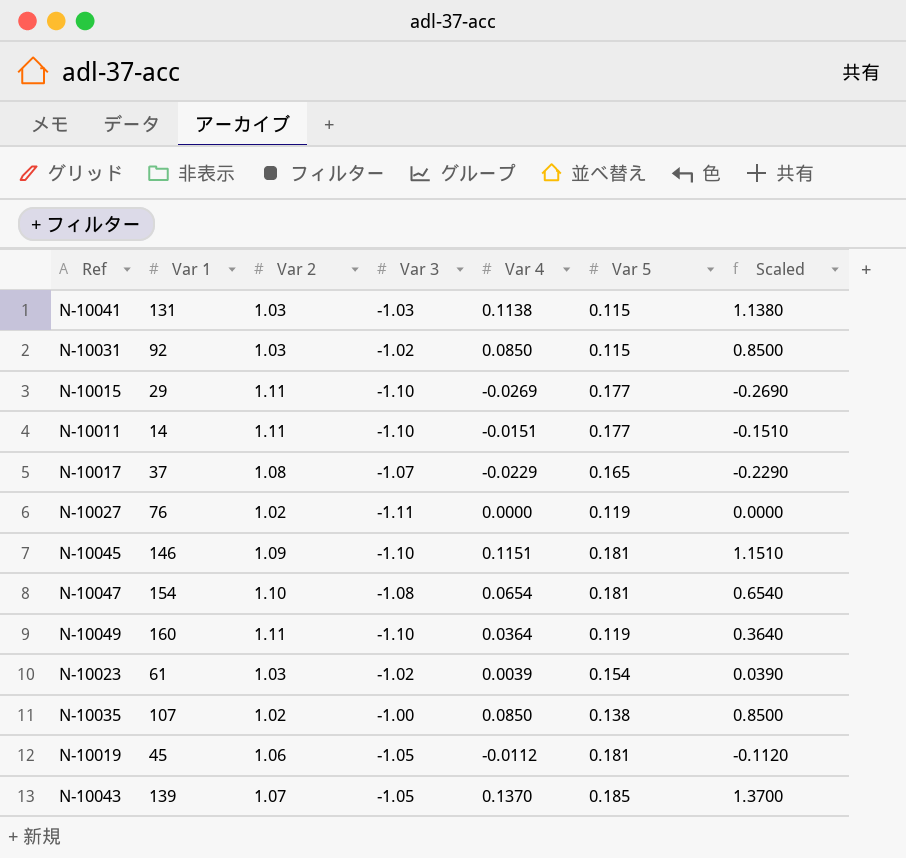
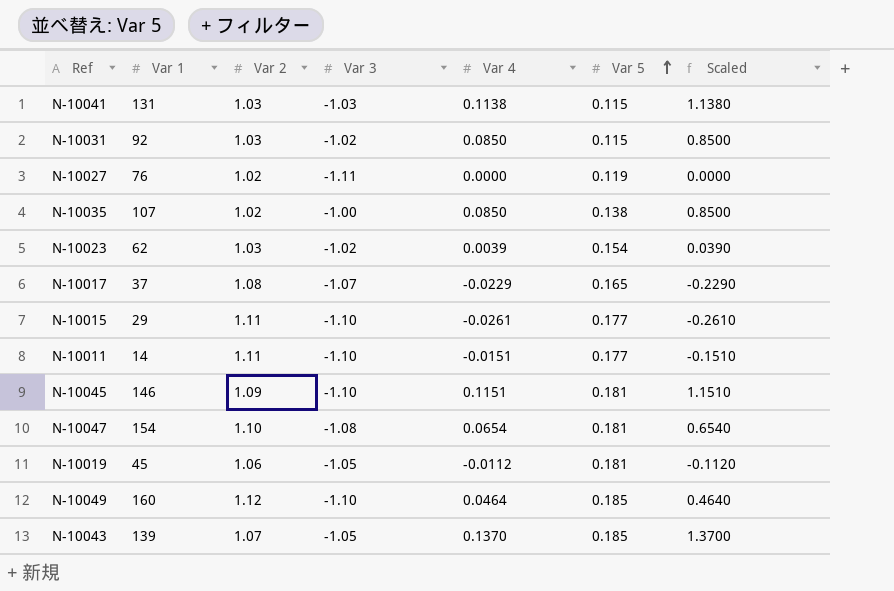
row order: none -> Var 5 ascending
N-10023 | Var 1: 61 -> 62
N-10015 | Var 4: -0.0269 -> -0.0261
N-10015 | Scaled: -0.2690 -> -0.2610
N-10049 | Var 2: 1.11 -> 1.12
N-10049 | Var 4: 0.0364 -> 0.0464
N-10049 | Var 5: 0.119 -> 0.185
N-10049 | Scaled: 0.3640 -> 0.4640

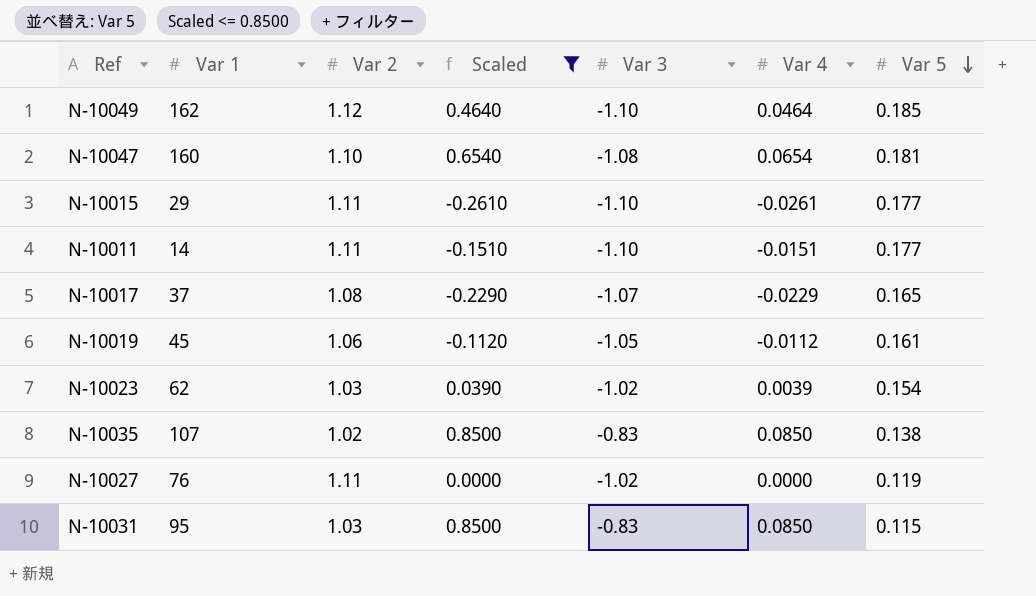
filter: none -> Scaled <= 0.8500
row order: Var 5 ascending -> Var 5 descending
column Scaled | position: 7 -> 4
N-10049 | Var 1: 160 -> 162
N-10047 | Var 1: 154 -> 160
N-10019 | Var 5: 0.181 -> 0.161
N-10035 | Var 3: -1.00 -> -0.83
N-10027 | Var 2: 1.02 -> 1.11
N-10027 | Var 3: -1.11 -> -1.02
N-10031 | Var 1: 92 -> 95
N-10031 | Var 3: -1.02 -> -0.83

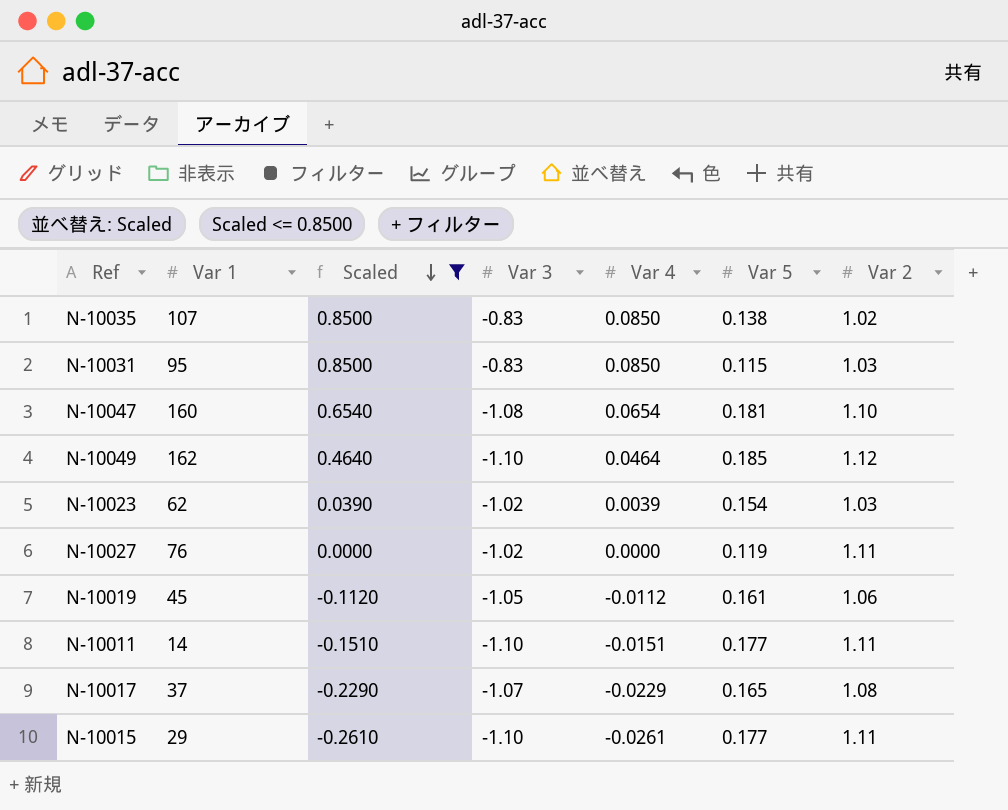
row order: Var 5 descending -> Scaled descending
column Var 2 | position: 3 -> 7

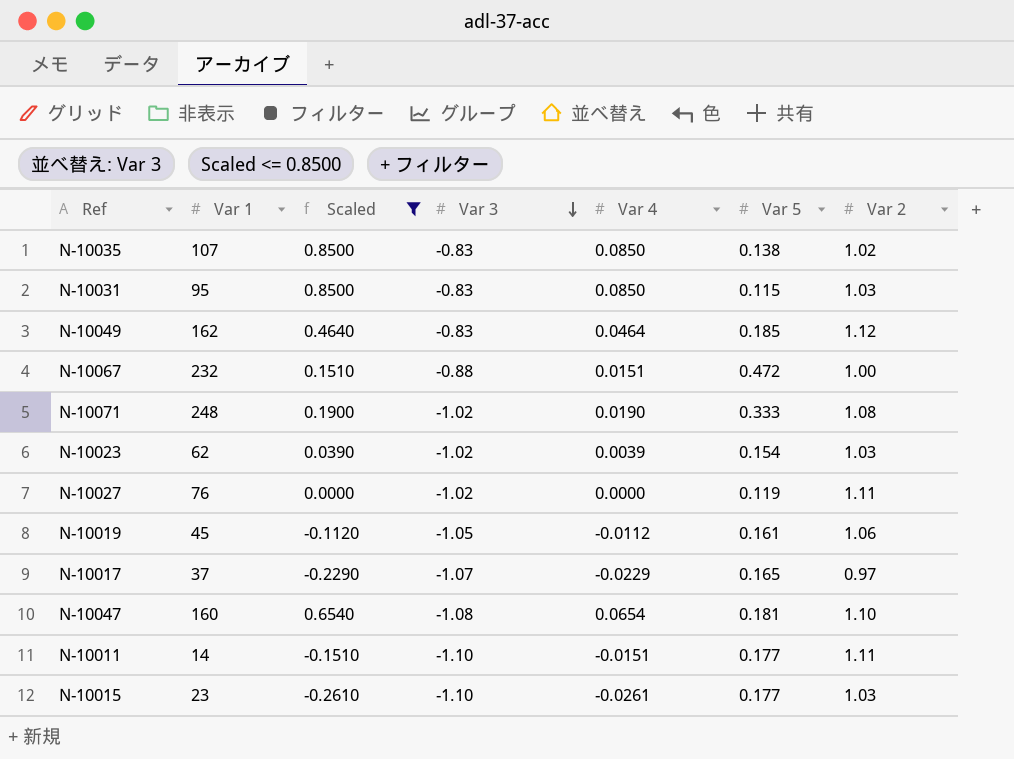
row order: Scaled descending -> Var 3 descending
N-10049 | Var 3: -1.10 -> -0.83
row N-10067: none -> 232 | 0.1510 | -0.88 | 0.0151 | 0.472 | 1.00
row N-10071: none -> 248 | 0.1900 | -1.02 | 0.0190 | 0.333 | 1.08
N-10017 | Var 2: 1.08 -> 0.97
N-10015 | Var 1: 29 -> 23
N-10015 | Var 2: 1.11 -> 1.03

